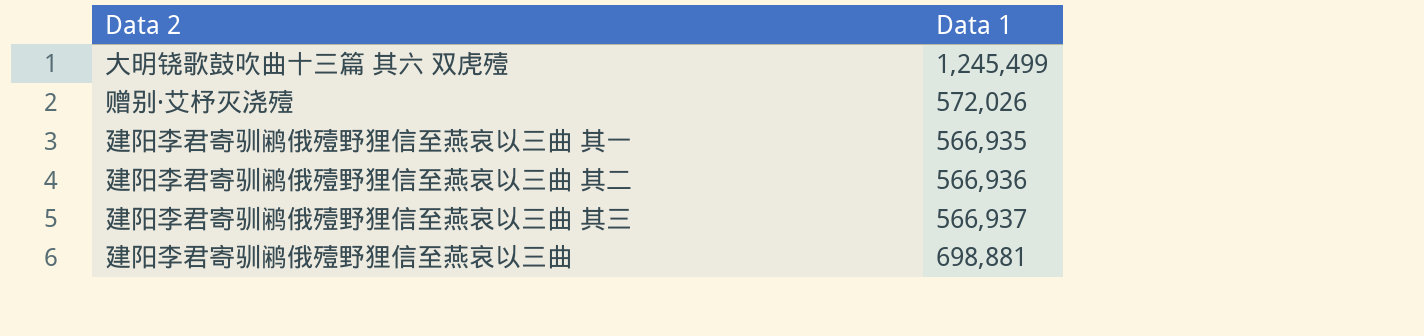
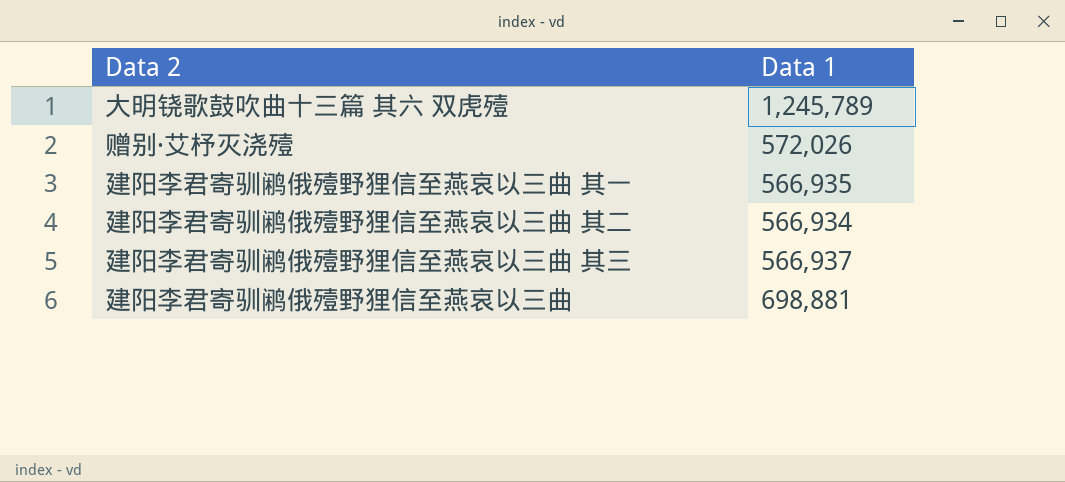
大明铙歌鼓吹曲十三篇 其六 双虎殪 | Data 1: 1,245,499 -> 1,245,789
建阳李君寄驯鹇俄殪野狸信至燕哀以三曲 其二 | Data 1: 566,936 -> 566,934

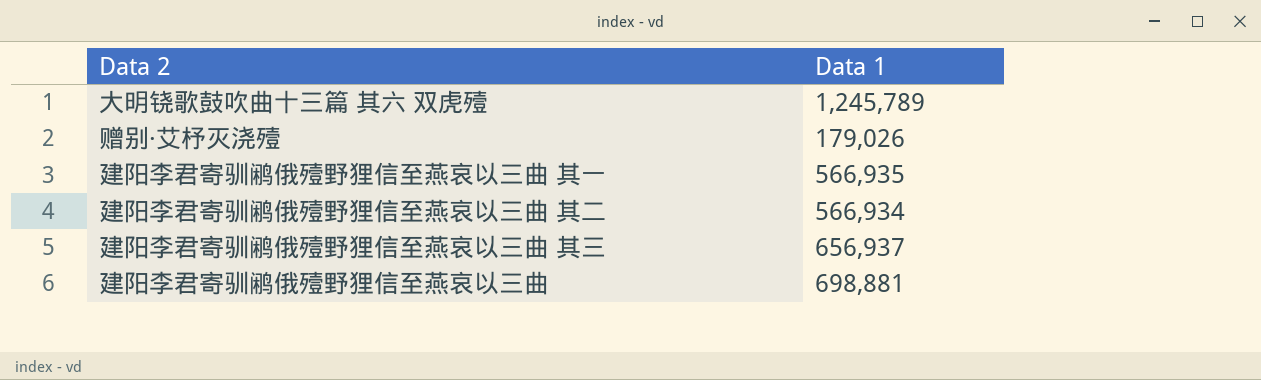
赠别·艾杼灭浇殪 | Data 1: 572,026 -> 179,026
建阳李君寄驯鹇俄殪野狸信至燕哀以三曲 其三 | Data 1: 566,937 -> 656,937

